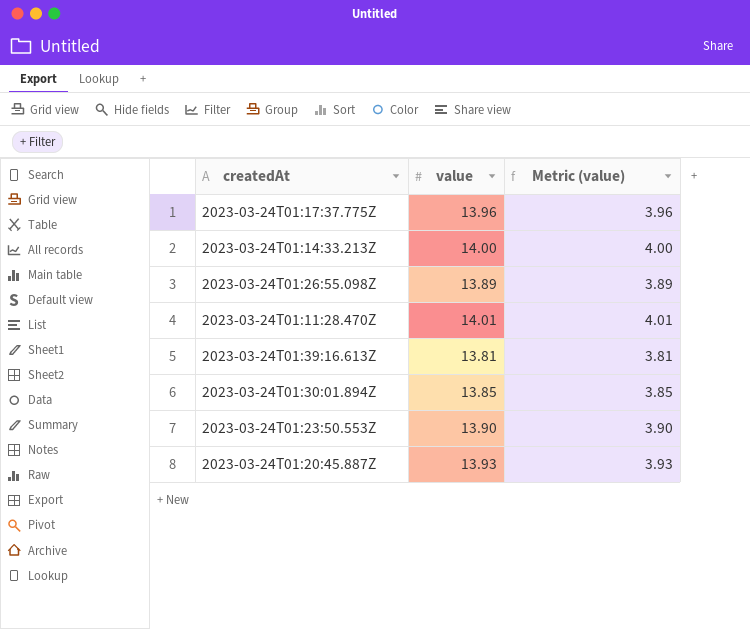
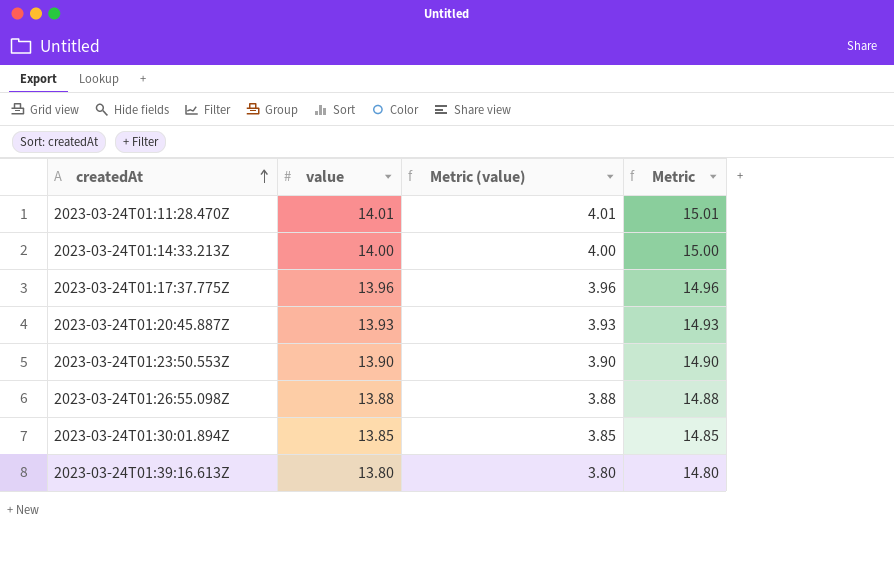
row order: none -> createdAt ascending
column Metric | formula: none -> [value] + 1
2023-03-24T01:26:55.098Z | value: 13.89 -> 13.88
2023-03-24T01:26:55.098Z | Metric (value): 3.89 -> 3.88
2023-03-24T01:39:16.613Z | value: 13.81 -> 13.80
2023-03-24T01:39:16.613Z | Metric (value): 3.81 -> 3.80

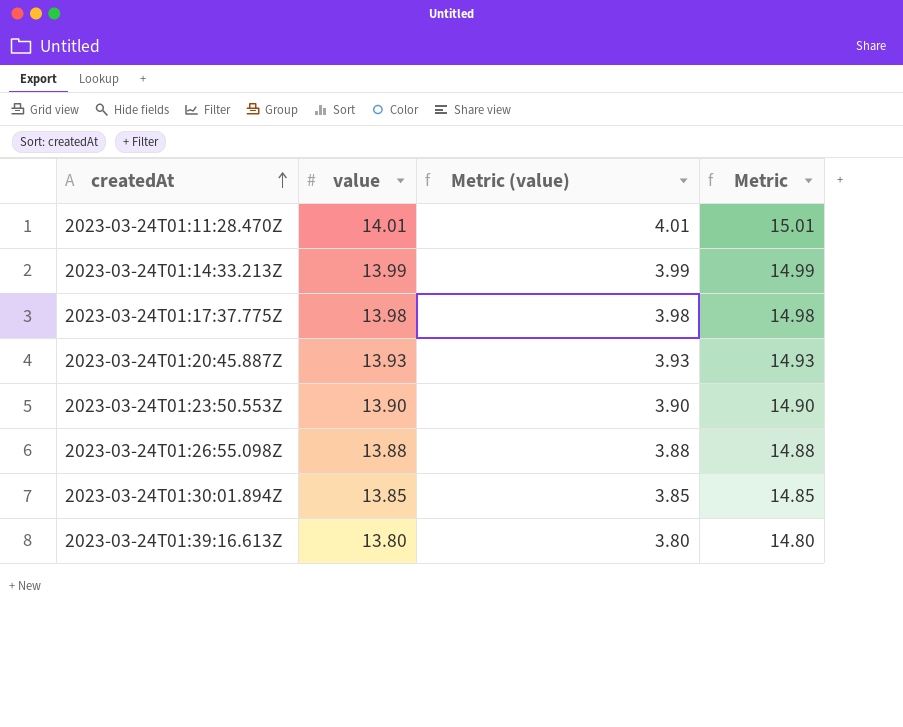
2023-03-24T01:14:33.213Z | value: 14.00 -> 13.99
2023-03-24T01:14:33.213Z | Metric (value): 4.00 -> 3.99
2023-03-24T01:14:33.213Z | Metric: 15.00 -> 14.99
2023-03-24T01:17:37.775Z | value: 13.96 -> 13.98
2023-03-24T01:17:37.775Z | Metric (value): 3.96 -> 3.98
2023-03-24T01:17:37.775Z | Metric: 14.96 -> 14.98

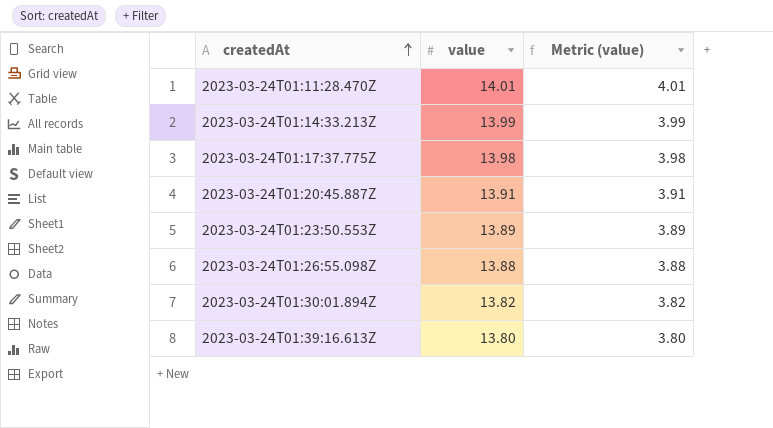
column Metric | formula: [value] + 1 -> none
2023-03-24T01:20:45.887Z | value: 13.93 -> 13.91
2023-03-24T01:20:45.887Z | Metric (value): 3.93 -> 3.91
2023-03-24T01:23:50.553Z | value: 13.90 -> 13.89
2023-03-24T01:23:50.553Z | Metric (value): 3.90 -> 3.89
2023-03-24T01:30:01.894Z | value: 13.85 -> 13.82
2023-03-24T01:30:01.894Z | Metric (value): 3.85 -> 3.82

